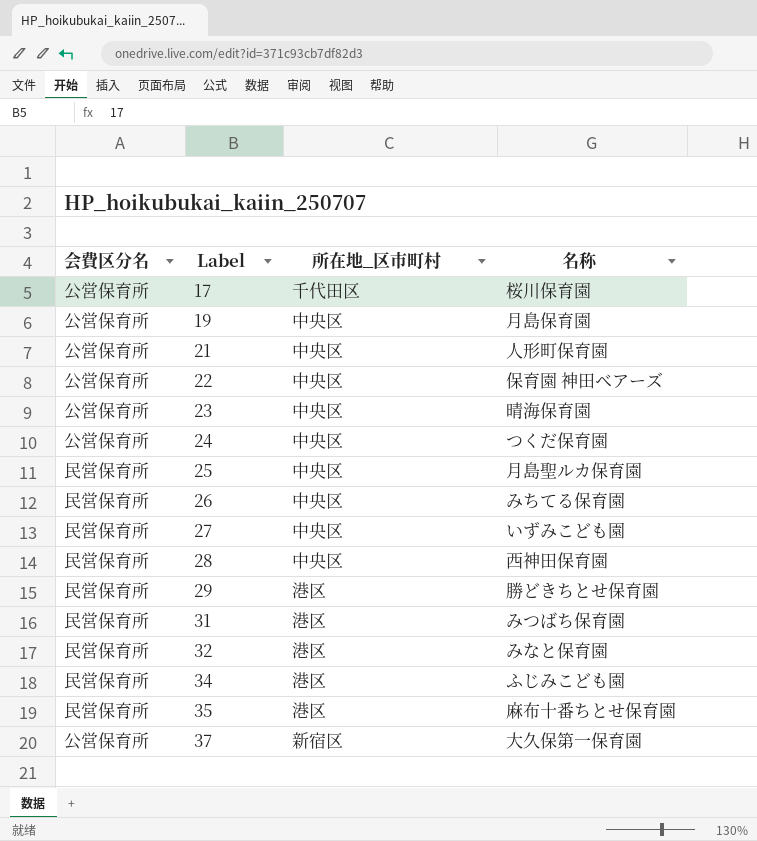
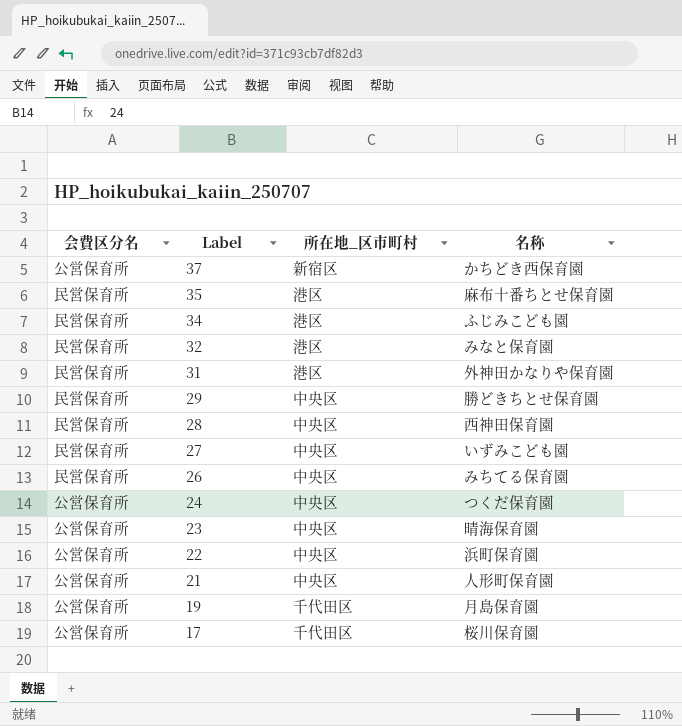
row order: Label ascending -> Label descending
row 25: 民営保育所 | 中央区 | 月島聖ルカ保育園 -> none
37 | 名称: 大久保第一保育園 -> かちどき西保育園
31 | 名称: みつばち保育園 -> 外神田かなりや保育園
29 | 所在地_区市町村: 港区 -> 中央区
22 | 名称: 保育園 神田ベアーズ -> 浜町保育園
19 | 所在地_区市町村: 中央区 -> 千代田区

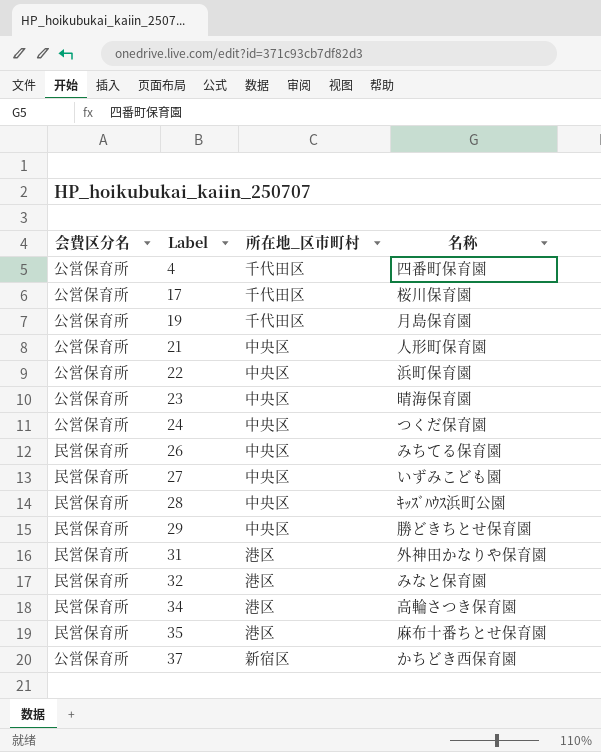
row order: Label descending -> Label ascending
row 4: none -> 公営保育所 | 千代田区 | 四番町保育園
28 | 名称: 西神田保育園 -> ｷｯｽﾞﾊｳｽ浜町公園
34 | 名称: ふじみこども園 -> 高輪さつき保育園

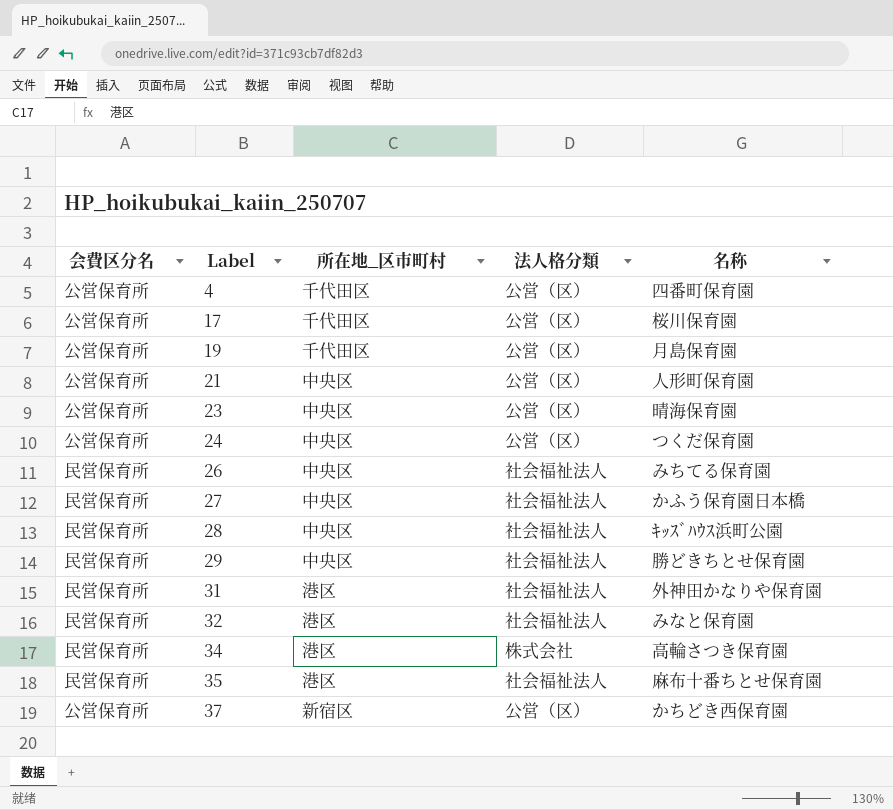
column 法人格分類 | position: none -> 4
row 22: 公営保育所 | 中央区 | 浜町保育園 -> none
27 | 名称: いずみこども園 -> かふう保育園日本橋

